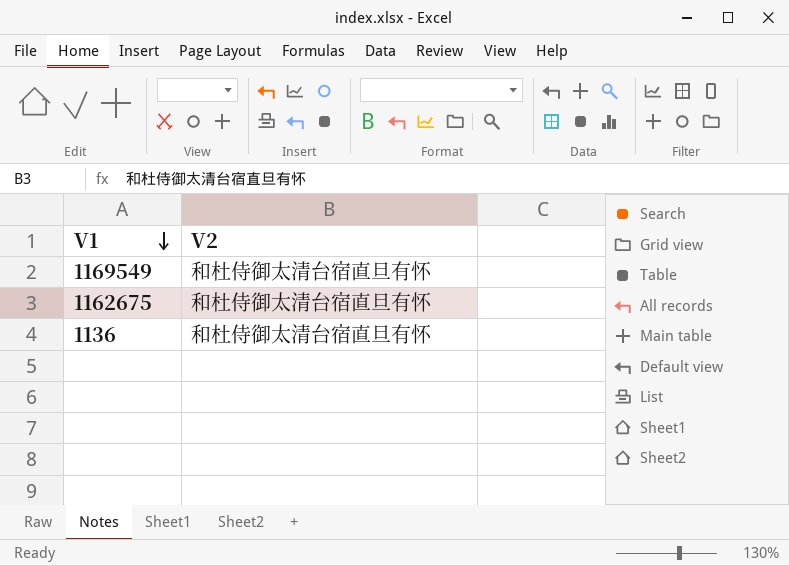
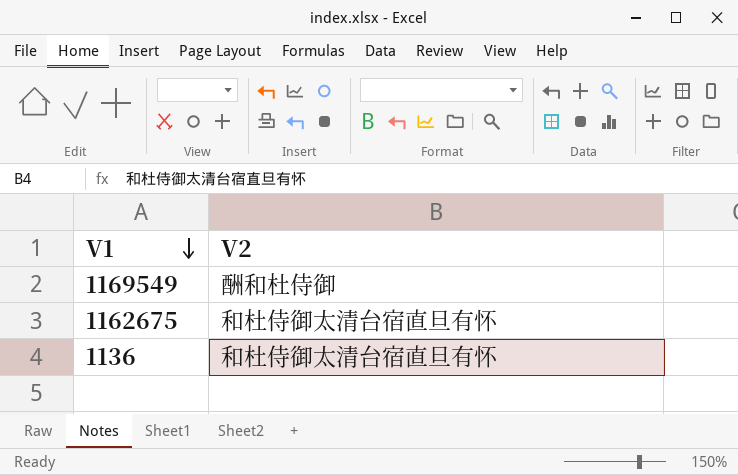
1169549 | V2: 和杜侍御太清台宿直旦有怀 -> 酬和杜侍御

